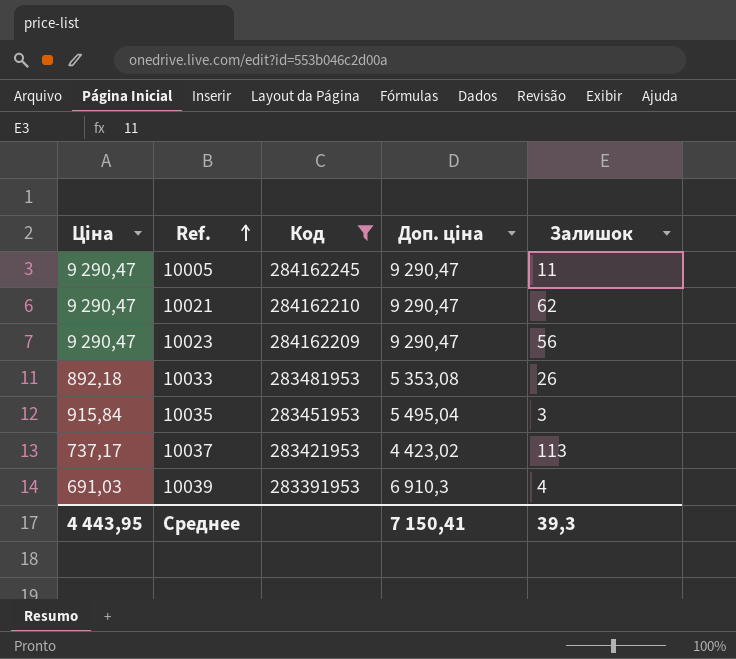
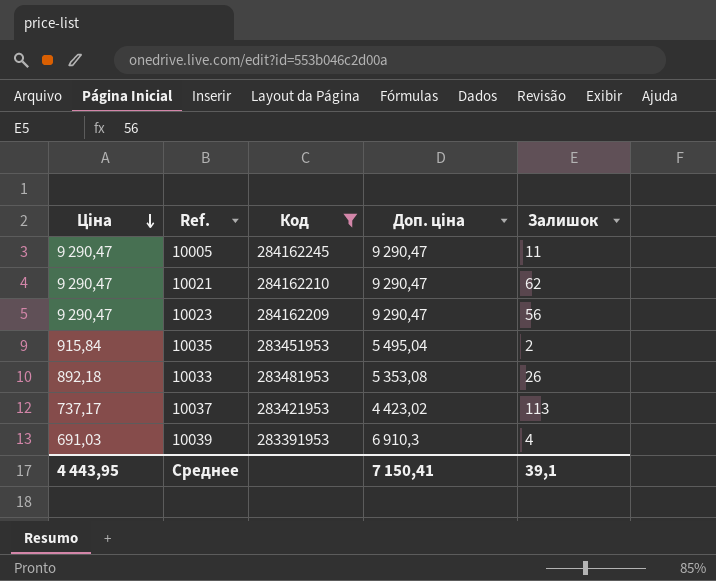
row order: Ref. ascending -> Ціна descending
10035 | Залишок: 3 -> 2
Среднее | Залишок: 39,3 -> 39,1

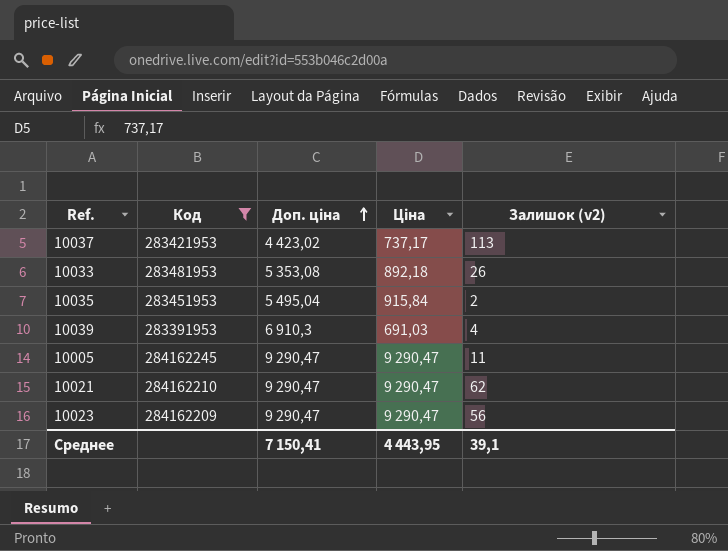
row order: Ціна descending -> Доп. ціна ascending
column Ціна | position: 1 -> 4
column name: Залишок -> Залишок (v2)

